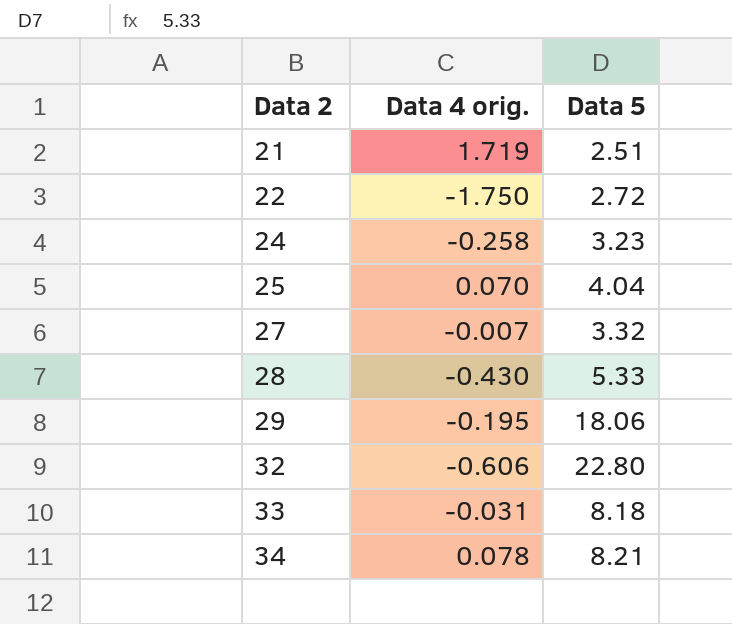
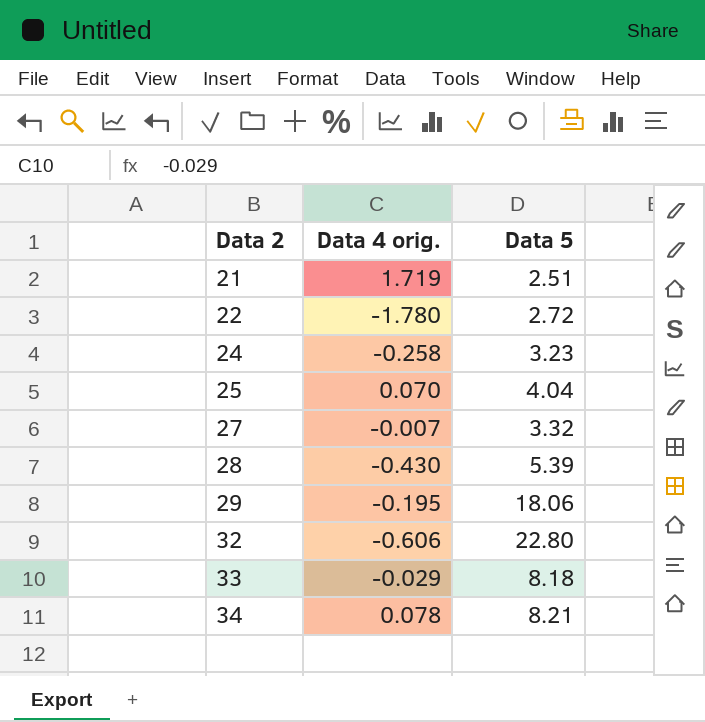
22 | Data 4 orig.: -1.750 -> -1.780
28 | Data 5: 5.33 -> 5.39
33 | Data 4 orig.: -0.031 -> -0.029

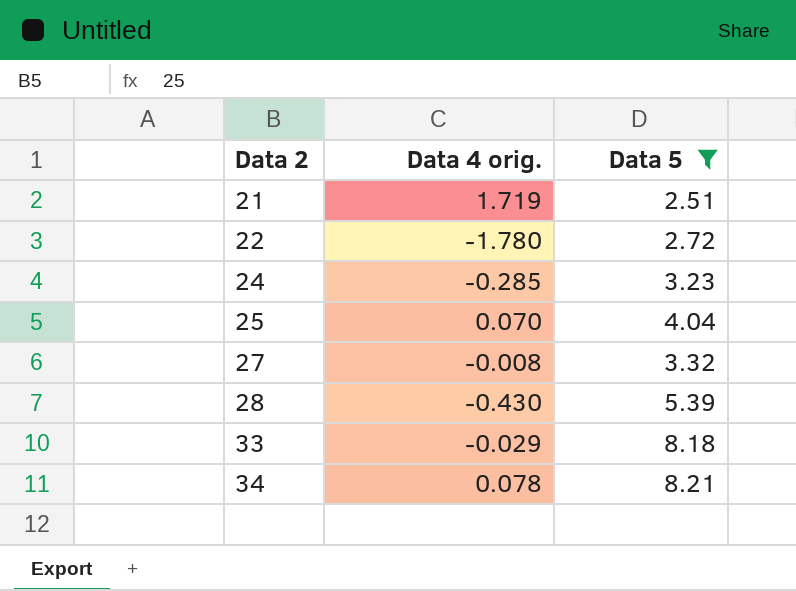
filter: none -> Data 5 <= 8.21
24 | Data 4 orig.: -0.258 -> -0.285
27 | Data 4 orig.: -0.007 -> -0.008

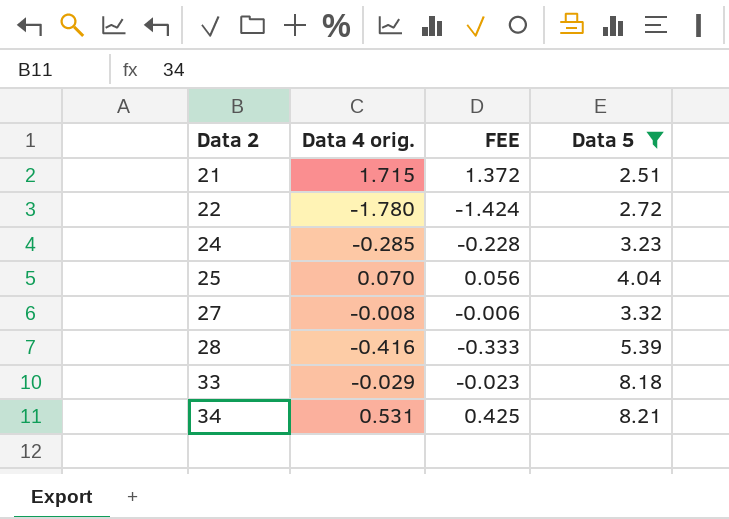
column FEE | formula: none -> [Data 4 orig.] * 0.8
21 | Data 4 orig.: 1.719 -> 1.715
28 | Data 4 orig.: -0.430 -> -0.416
34 | Data 4 orig.: 0.078 -> 0.531

